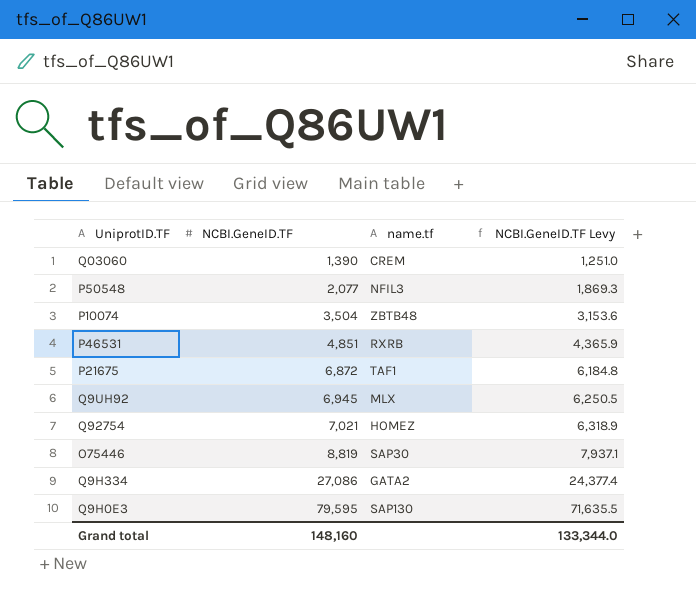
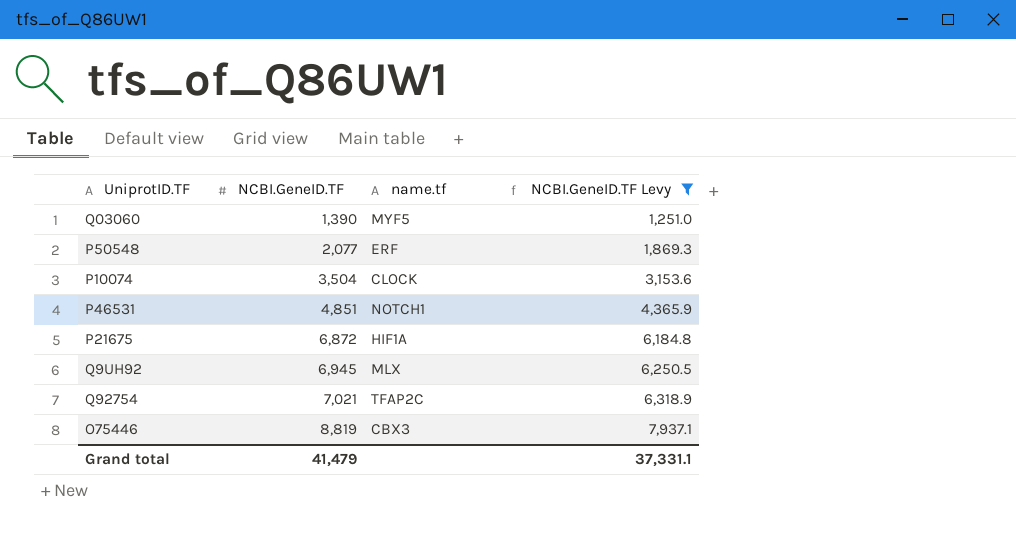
filter: none -> NCBI.GeneID.TF Levy <= 7,937.1
Q03060 | name.tf: CREM -> MYF5
P50548 | name.tf: NFIL3 -> ERF
P10074 | name.tf: ZBTB48 -> CLOCK
P46531 | name.tf: RXRB -> NOTCH1
P21675 | name.tf: TAF1 -> HIF1A
Q92754 | name.tf: HOMEZ -> TFAP2C
O75446 | name.tf: SAP30 -> CBX3
Grand total | NCBI.GeneID.TF: 148,160 -> 41,479
Grand total | NCBI.GeneID.TF Levy: 133,344.0 -> 37,331.1

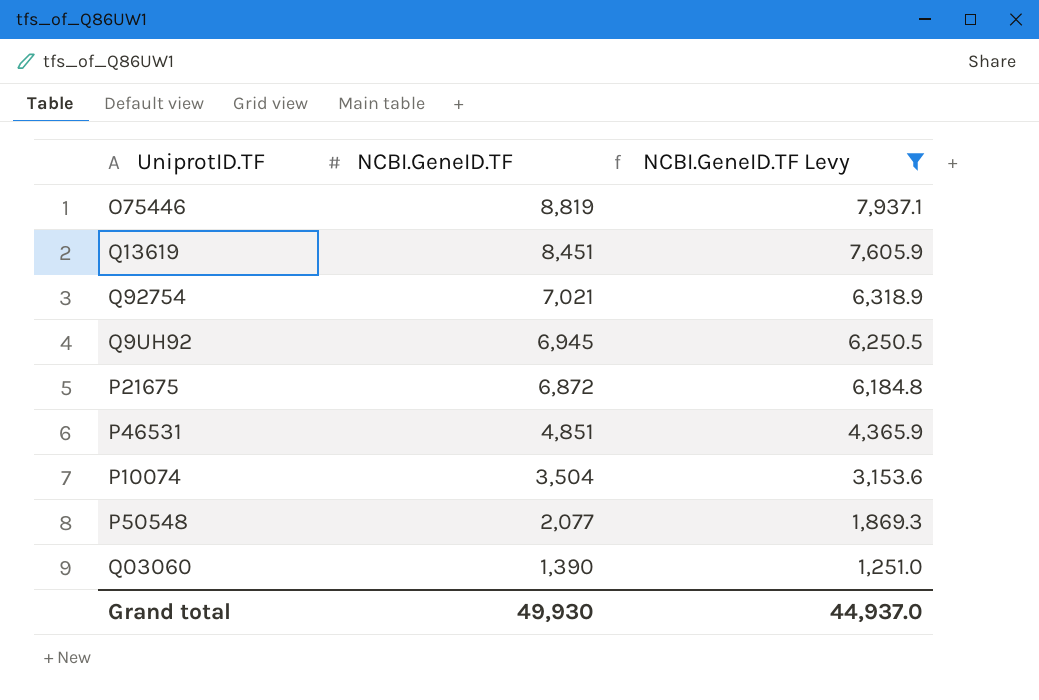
row order: NCBI.GeneID.TF ascending -> NCBI.GeneID.TF descending
column name.tf | position: 3 -> none
row Q13619: none -> 8,451 | 7,605.9
Grand total | NCBI.GeneID.TF: 41,479 -> 49,930
Grand total | NCBI.GeneID.TF Levy: 37,331.1 -> 44,937.0

